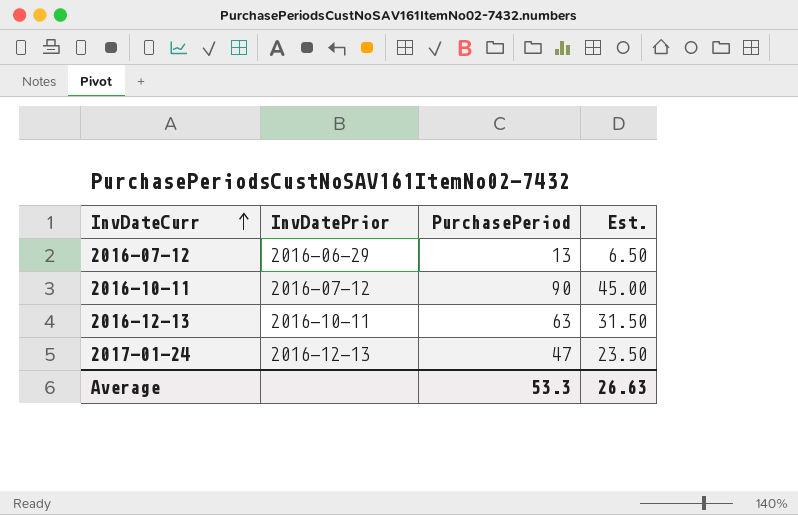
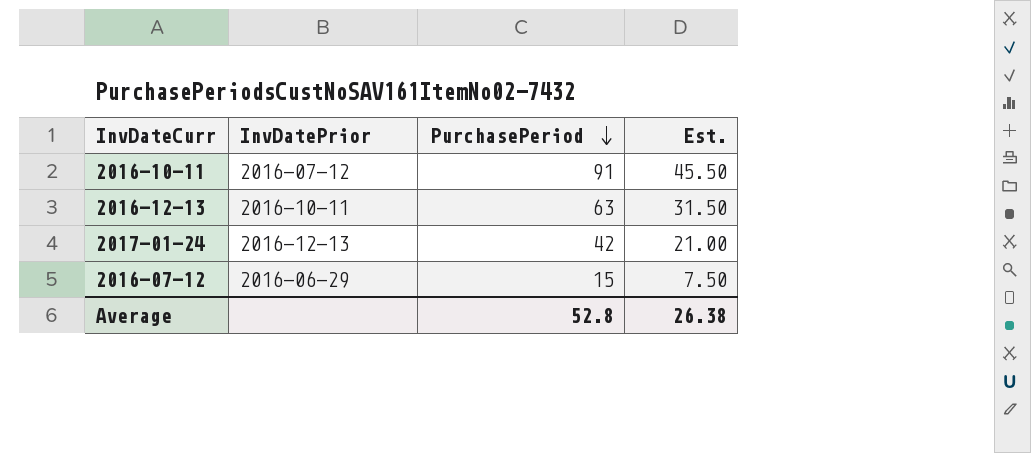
row order: InvDateCurr ascending -> PurchasePeriod descending
2016-10-11 | PurchasePeriod: 90 -> 91
2016-10-11 | Est.: 45.00 -> 45.50
2017-01-24 | PurchasePeriod: 47 -> 42
2017-01-24 | Est.: 23.50 -> 21.00
2016-07-12 | PurchasePeriod: 13 -> 15
2016-07-12 | Est.: 6.50 -> 7.50
Average | PurchasePeriod: 53.3 -> 52.8
Average | Est.: 26.63 -> 26.38

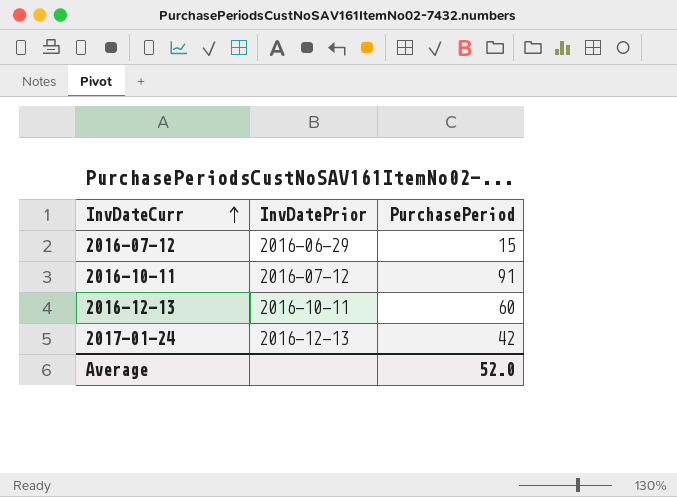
row order: PurchasePeriod descending -> InvDateCurr ascending
column Est. | formula: [PurchasePeriod] * 0.5 -> none
2016-12-13 | PurchasePeriod: 63 -> 60
Average | PurchasePeriod: 52.8 -> 52.0

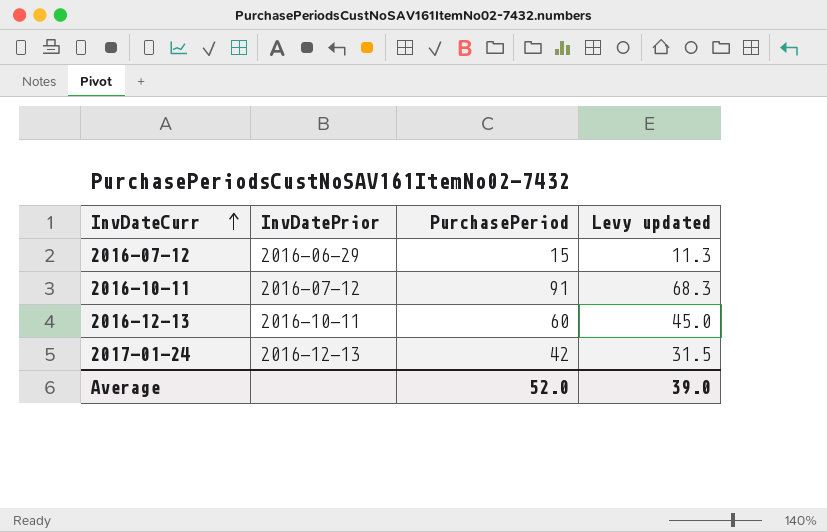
column Levy updated | formula: none -> [PurchasePeriod] * 0.75

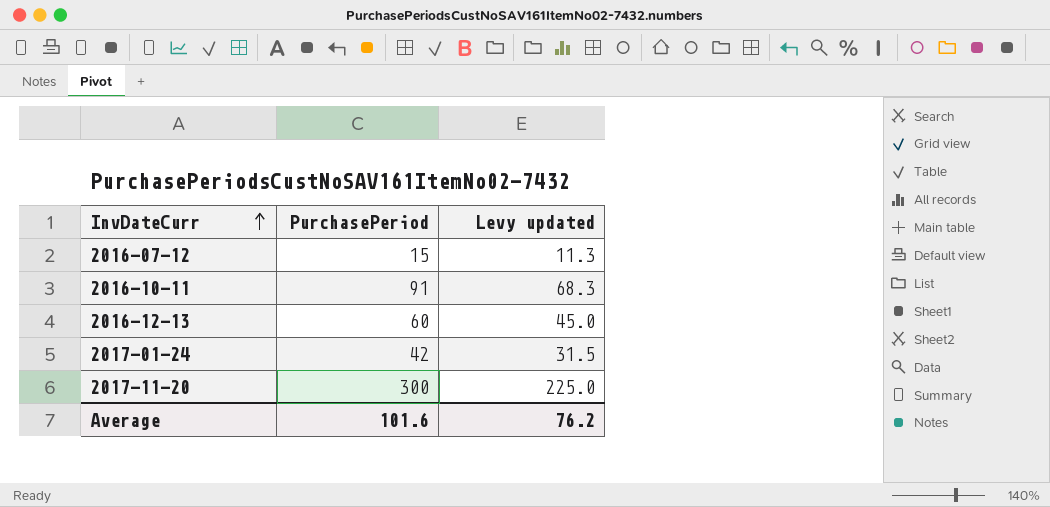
column InvDatePrior | position: 2 -> none
row 2017-11-20: none -> 300 | 225.0
Average | PurchasePeriod: 52.0 -> 101.6
Average | Levy updated: 39.0 -> 76.2

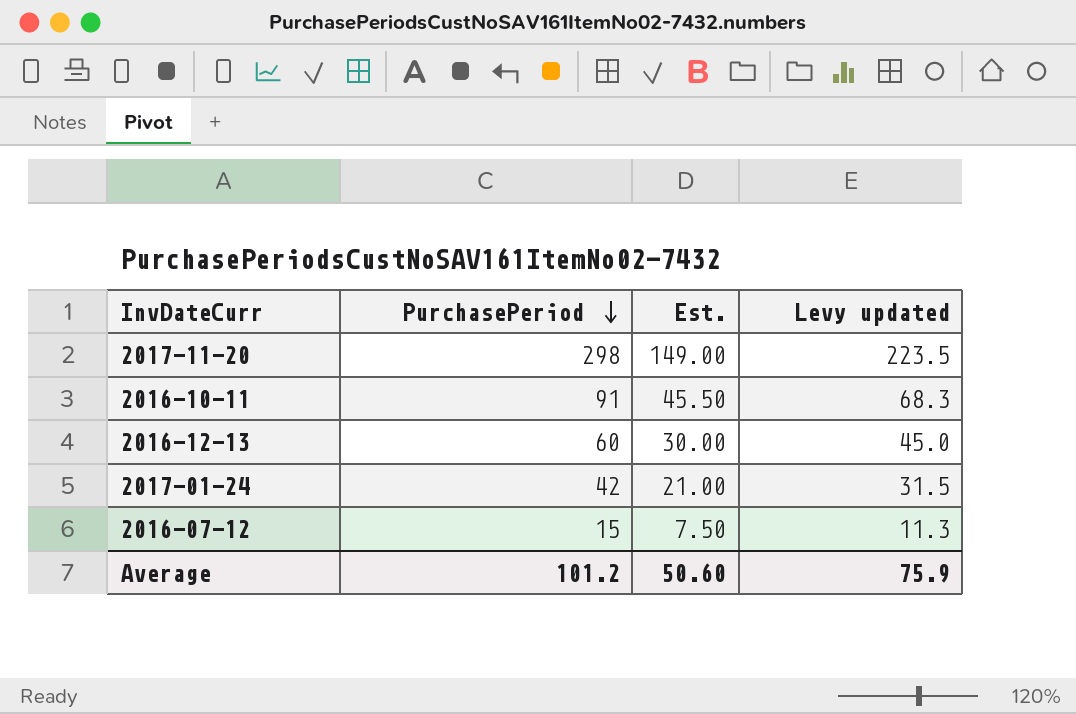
row order: InvDateCurr ascending -> PurchasePeriod descending
column Est. | formula: none -> [PurchasePeriod] * 0.5
2017-11-20 | PurchasePeriod: 300 -> 298
2017-11-20 | Levy updated: 225.0 -> 223.5
Average | PurchasePeriod: 101.6 -> 101.2
Average | Levy updated: 76.2 -> 75.9

